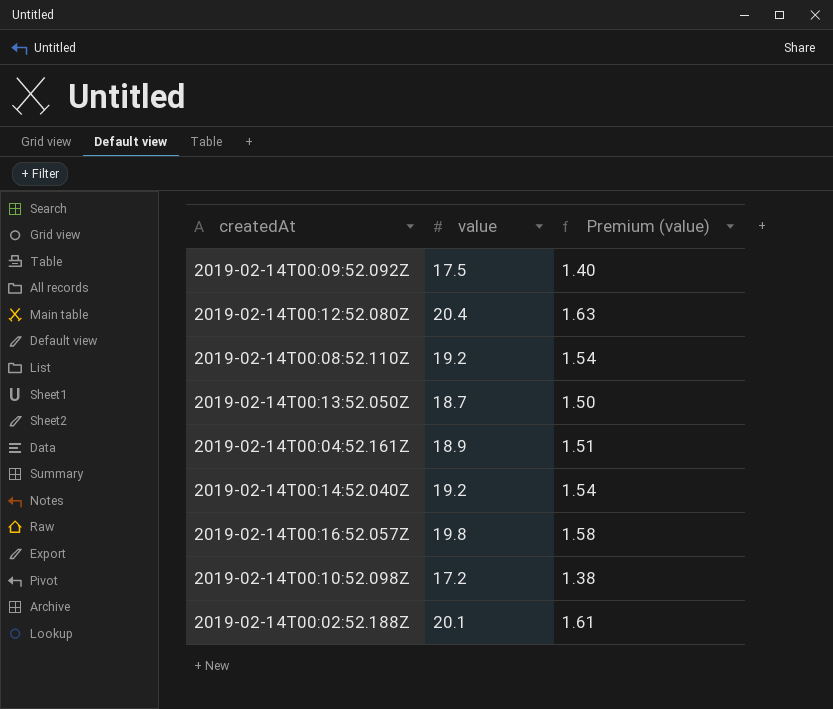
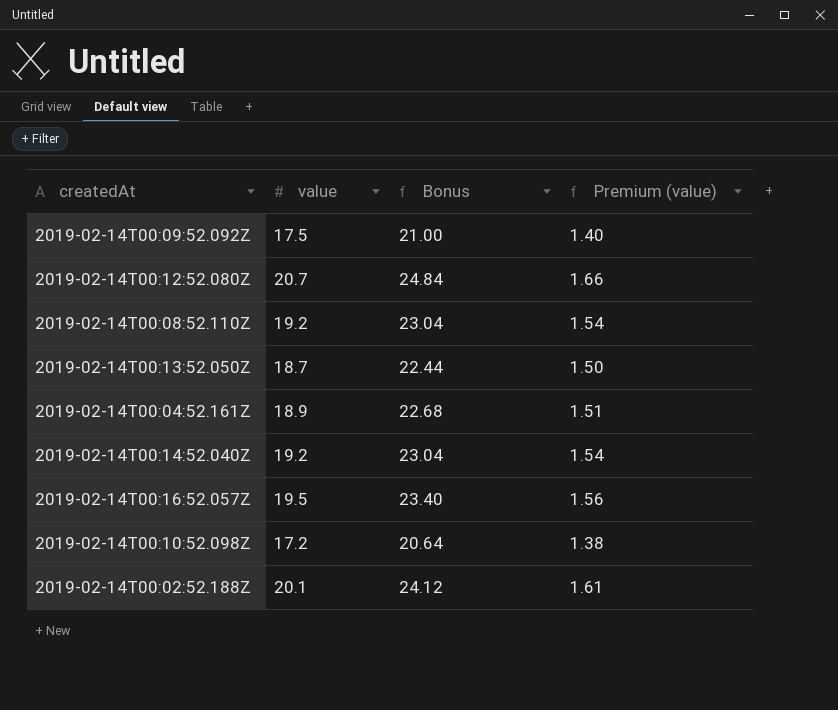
column Bonus | formula: none -> [value] * 1.2
2019-02-14T00:12:52.080Z | value: 20.4 -> 20.7
2019-02-14T00:12:52.080Z | Premium (value): 1.63 -> 1.66
2019-02-14T00:16:52.057Z | value: 19.8 -> 19.5
2019-02-14T00:16:52.057Z | Premium (value): 1.58 -> 1.56

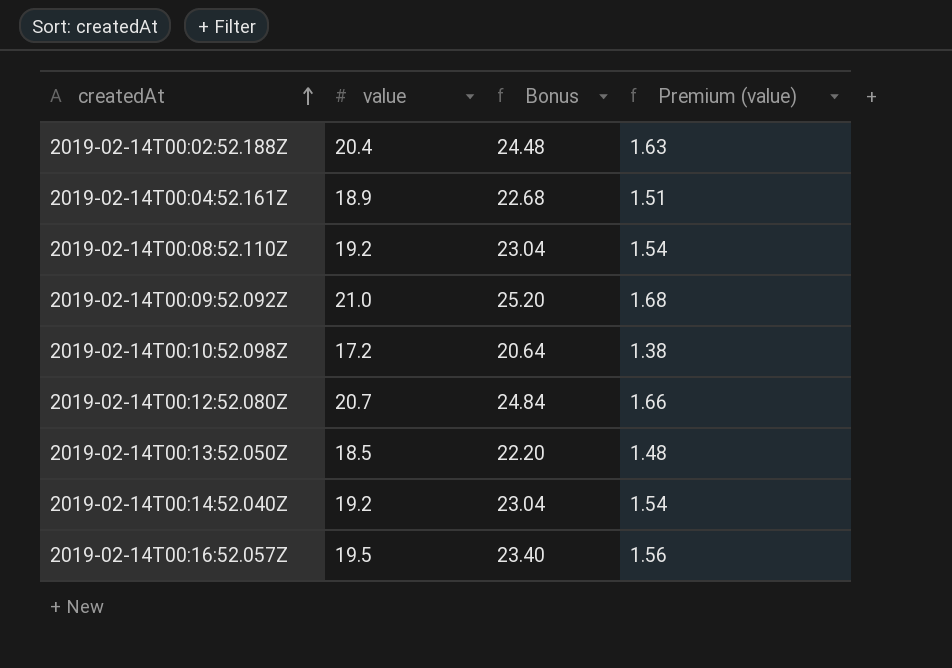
row order: none -> createdAt ascending
2019-02-14T00:02:52.188Z | value: 20.1 -> 20.4
2019-02-14T00:02:52.188Z | Bonus: 24.12 -> 24.48
2019-02-14T00:02:52.188Z | Premium (value): 1.61 -> 1.63
2019-02-14T00:09:52.092Z | value: 17.5 -> 21.0
2019-02-14T00:09:52.092Z | Bonus: 21.00 -> 25.20
2019-02-14T00:09:52.092Z | Premium (value): 1.40 -> 1.68
2019-02-14T00:13:52.050Z | value: 18.7 -> 18.5
2019-02-14T00:13:52.050Z | Bonus: 22.44 -> 22.20
2019-02-14T00:13:52.050Z | Premium (value): 1.50 -> 1.48

